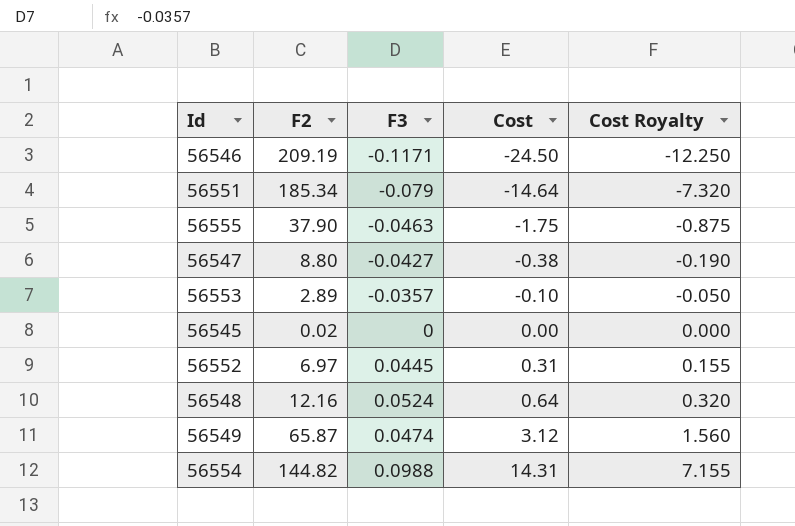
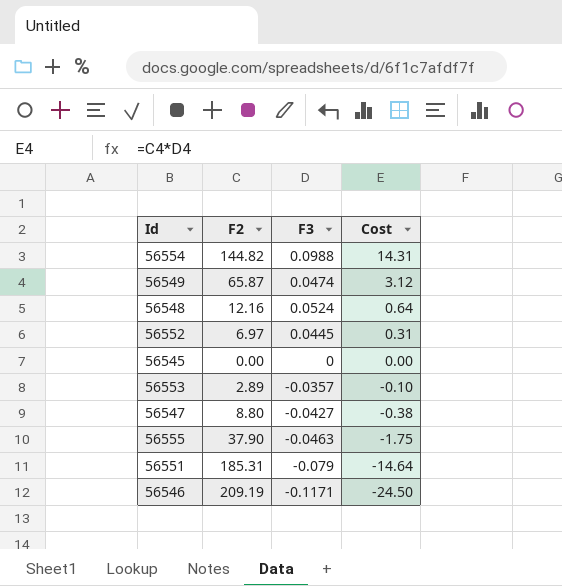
row order: Cost ascending -> Cost descending
column Cost Royalty | formula: [Cost] * 0.5 -> none
56545 | F2: 0.02 -> 0.00
56551 | F2: 185.34 -> 185.31

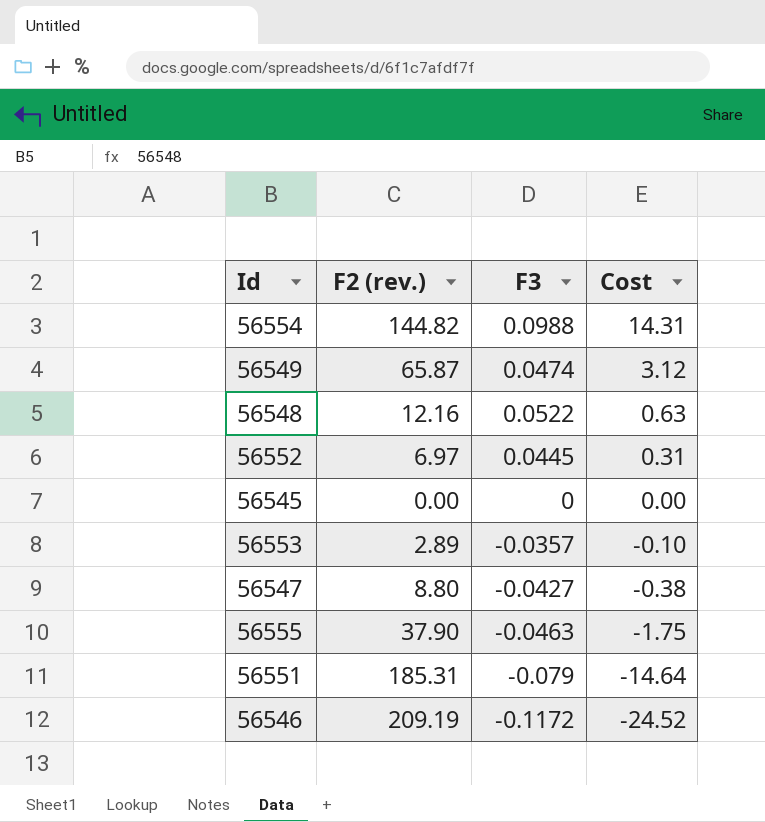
column name: F2 -> F2 (rev.)
56548 | F3: 0.0524 -> 0.0522
56548 | Cost: 0.64 -> 0.63
56546 | F3: -0.1171 -> -0.1172
56546 | Cost: -24.50 -> -24.52

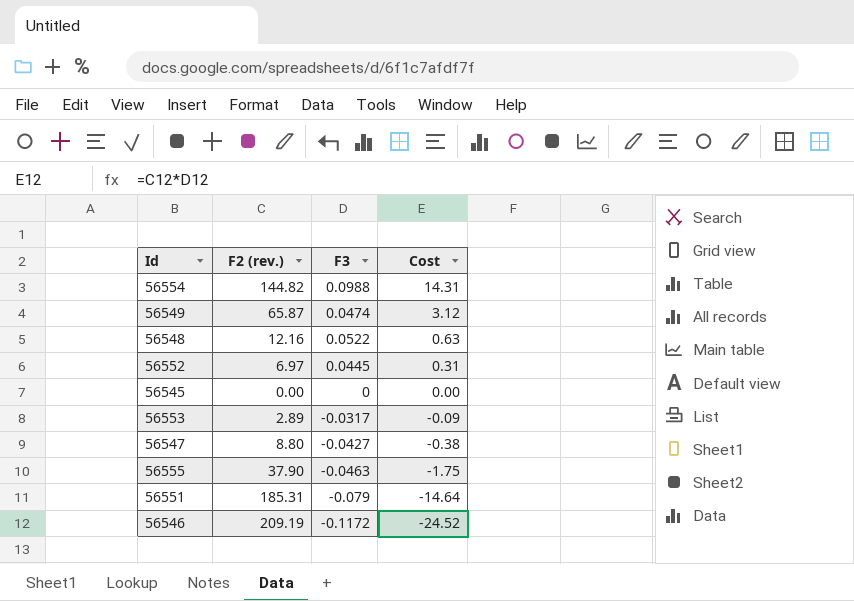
56553 | F3: -0.0357 -> -0.0317
56553 | Cost: -0.10 -> -0.09

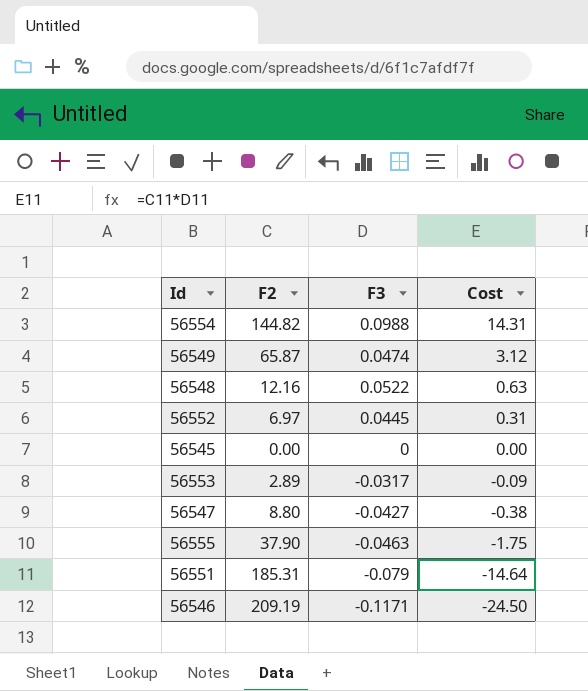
column name: F2 (rev.) -> F2
56546 | F3: -0.1172 -> -0.1171
56546 | Cost: -24.52 -> -24.50

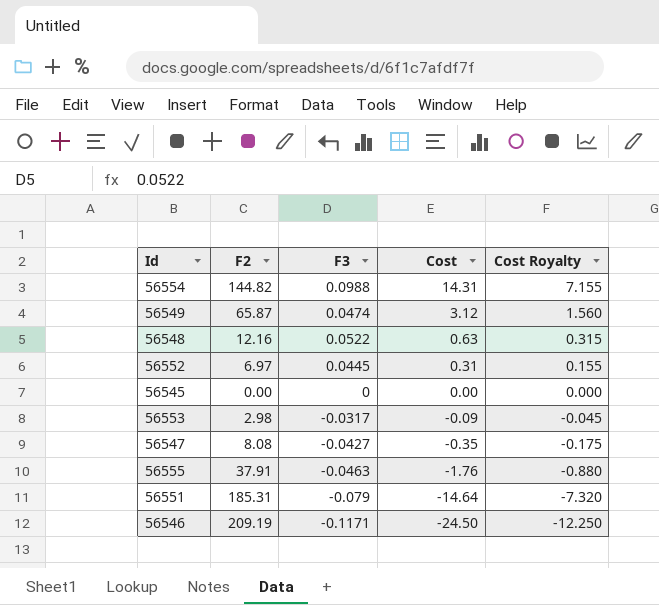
column Cost Royalty | formula: none -> [Cost] * 0.5
56553 | F2: 2.89 -> 2.98
56547 | F2: 8.80 -> 8.08
56547 | Cost: -0.38 -> -0.35
56555 | F2: 37.90 -> 37.91
56555 | Cost: -1.75 -> -1.76

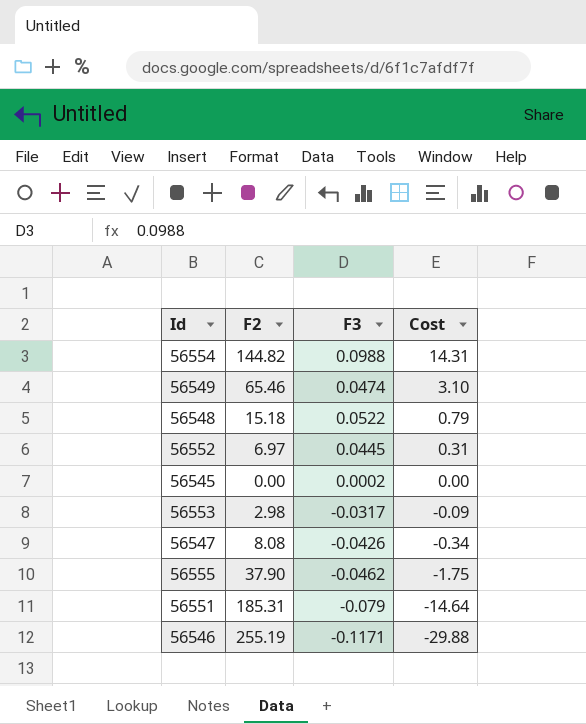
column Cost Royalty | formula: [Cost] * 0.5 -> none
56549 | F2: 65.87 -> 65.46
56549 | Cost: 3.12 -> 3.10
56548 | F2: 12.16 -> 15.18
56548 | Cost: 0.63 -> 0.79
56545 | F3: 0 -> 0.0002
56547 | F3: -0.0427 -> -0.0426
56547 | Cost: -0.35 -> -0.34
56555 | F2: 37.91 -> 37.90
56555 | F3: -0.0463 -> -0.0462
56555 | Cost: -1.76 -> -1.75
56546 | F2: 209.19 -> 255.19
56546 | Cost: -24.50 -> -29.88

